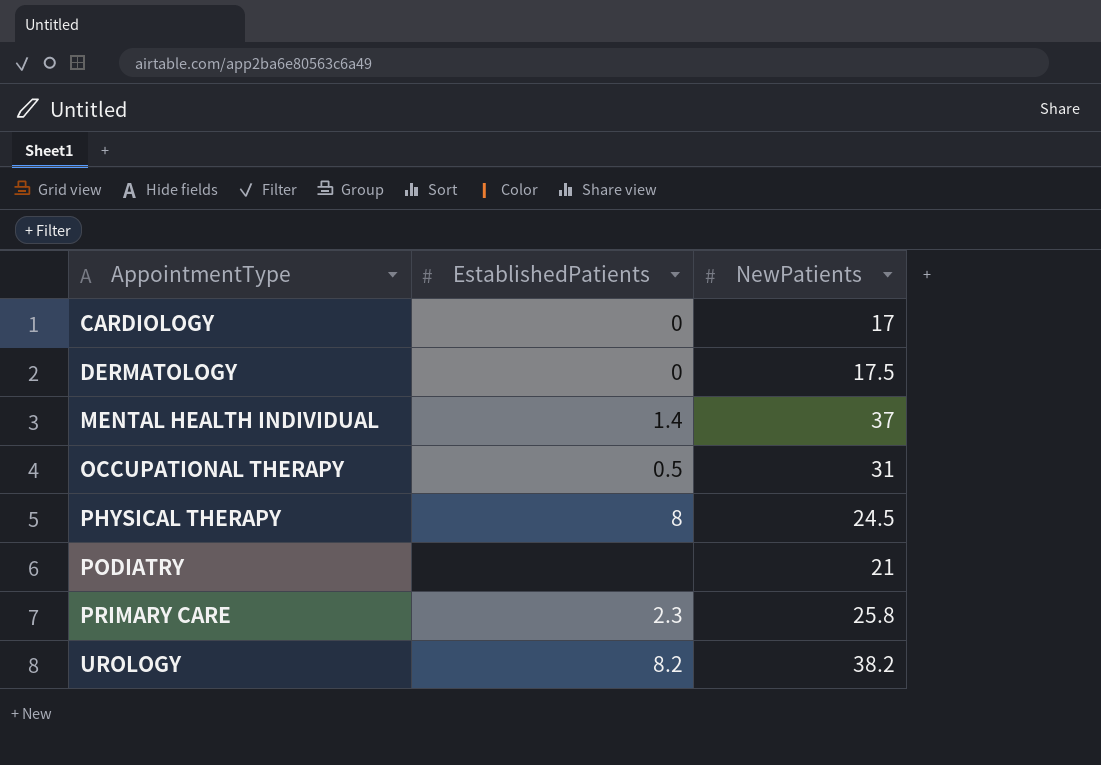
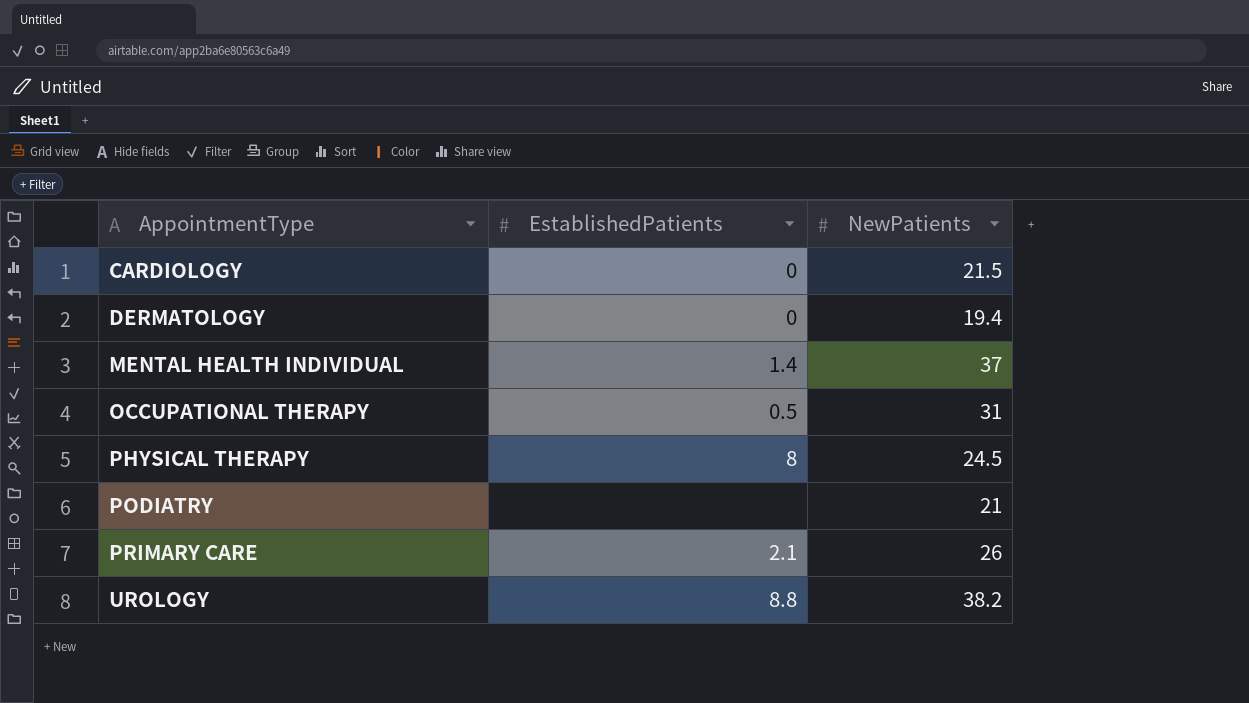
CARDIOLOGY | NewPatients: 17 -> 21.5
DERMATOLOGY | NewPatients: 17.5 -> 19.4
PRIMARY CARE | EstablishedPatients: 2.3 -> 2.1
PRIMARY CARE | NewPatients: 25.8 -> 26
UROLOGY | EstablishedPatients: 8.2 -> 8.8

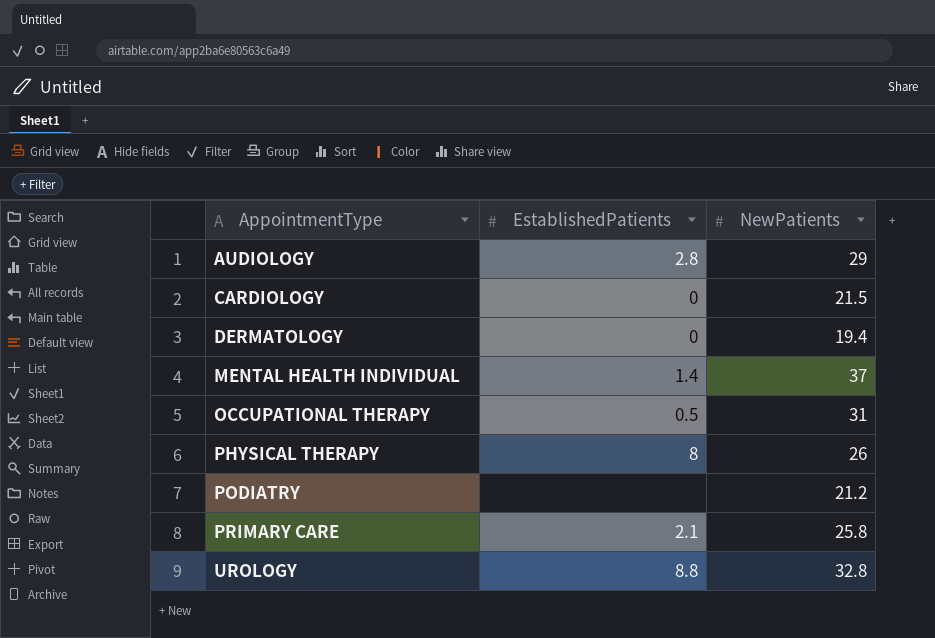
row AUDIOLOGY: none -> 2.8 | 29
PHYSICAL THERAPY | NewPatients: 24.5 -> 26
PODIATRY | NewPatients: 21 -> 21.2
PRIMARY CARE | NewPatients: 26 -> 25.8
UROLOGY | NewPatients: 38.2 -> 32.8

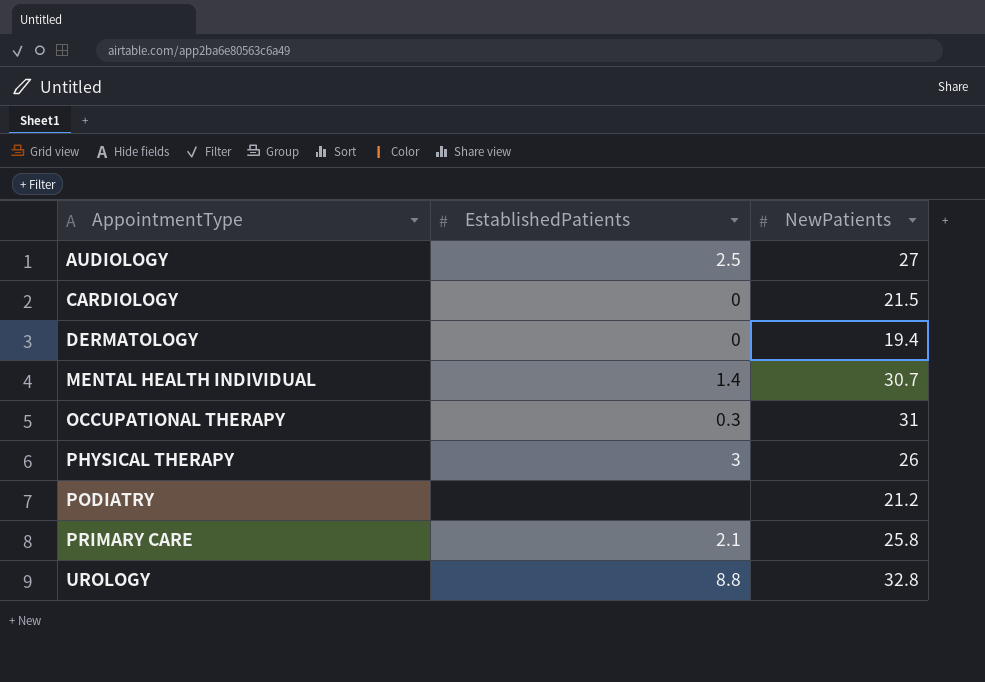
AUDIOLOGY | EstablishedPatients: 2.8 -> 2.5
AUDIOLOGY | NewPatients: 29 -> 27
MENTAL HEALTH INDIVIDUAL | NewPatients: 37 -> 30.7
OCCUPATIONAL THERAPY | EstablishedPatients: 0.5 -> 0.3
PHYSICAL THERAPY | EstablishedPatients: 8 -> 3

